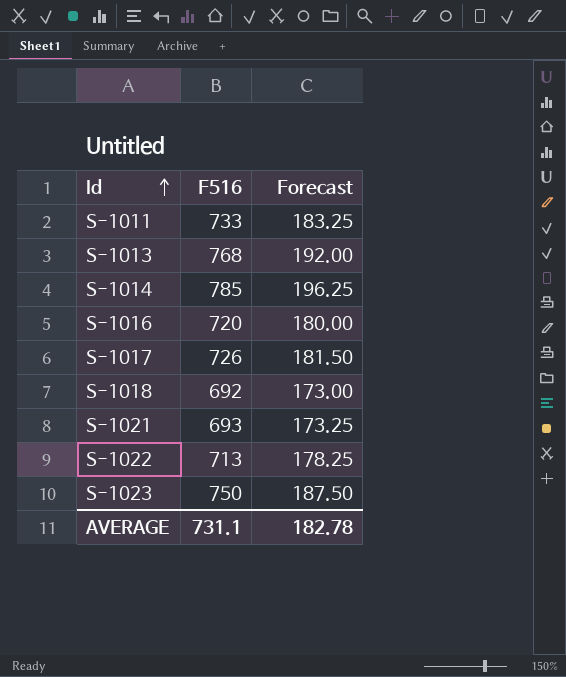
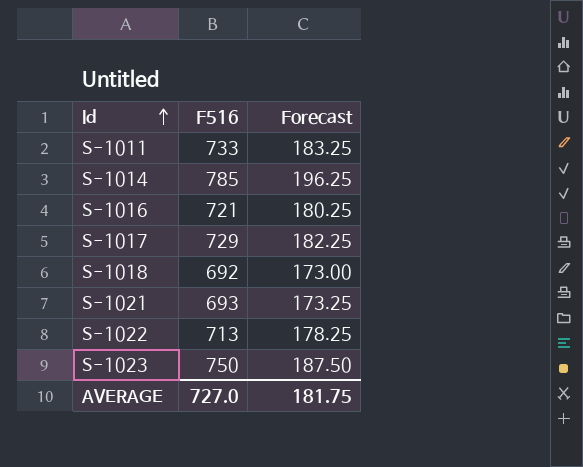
row S-1013: 768 | 192.00 -> none
S-1016 | F516: 720 -> 721
S-1016 | Forecast: 180.00 -> 180.25
S-1017 | F516: 726 -> 729
S-1017 | Forecast: 181.50 -> 182.25
AVERAGE | F516: 731.1 -> 727.0
AVERAGE | Forecast: 182.78 -> 181.75

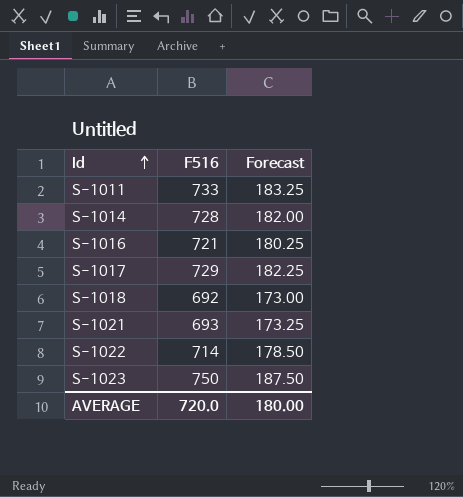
S-1014 | F516: 785 -> 728
S-1014 | Forecast: 196.25 -> 182.00
S-1022 | F516: 713 -> 714
S-1022 | Forecast: 178.25 -> 178.50
AVERAGE | F516: 727.0 -> 720.0
AVERAGE | Forecast: 181.75 -> 180.00

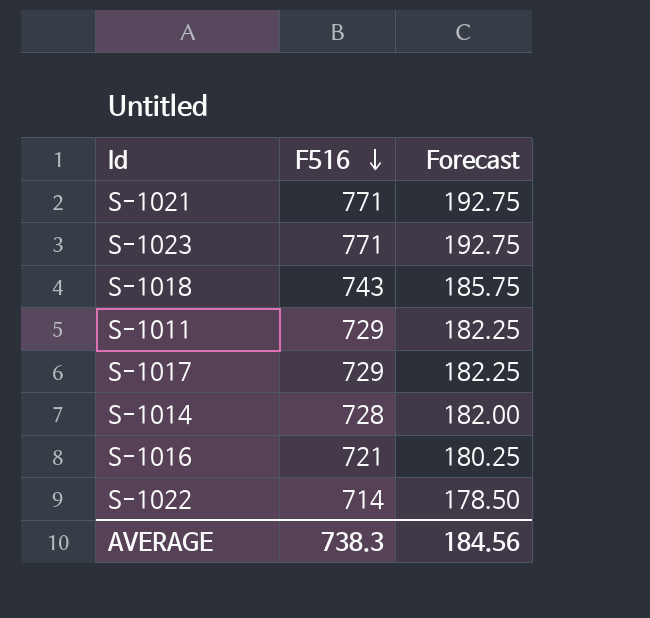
row order: Id ascending -> F516 descending
S-1021 | F516: 693 -> 771
S-1021 | Forecast: 173.25 -> 192.75
S-1023 | F516: 750 -> 771
S-1023 | Forecast: 187.50 -> 192.75
S-1018 | F516: 692 -> 743
S-1018 | Forecast: 173.00 -> 185.75
S-1011 | F516: 733 -> 729
S-1011 | Forecast: 183.25 -> 182.25
AVERAGE | F516: 720.0 -> 738.3
AVERAGE | Forecast: 180.00 -> 184.56

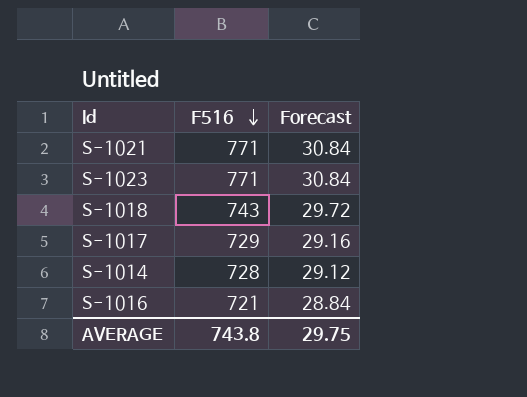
column Forecast | formula: [F516] * 0.25 -> [F516] * 0.04
row S-1011: 729 | 182.25 -> none
row S-1022: 714 | 178.50 -> none
AVERAGE | F516: 738.3 -> 743.8
AVERAGE | Forecast: 184.56 -> 29.75

